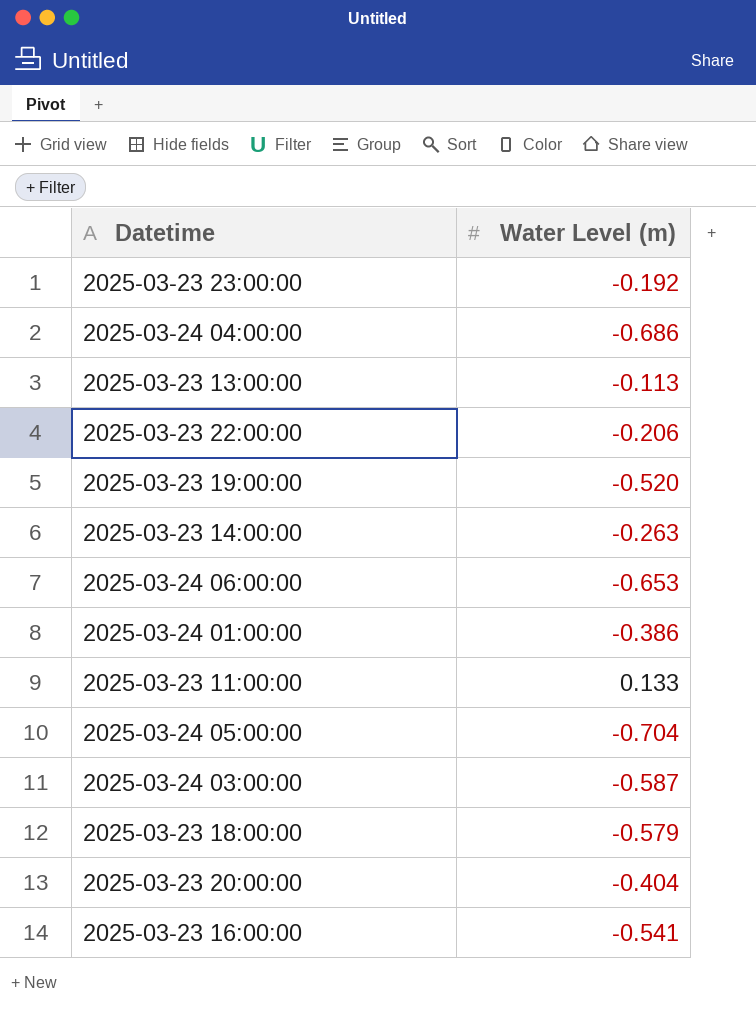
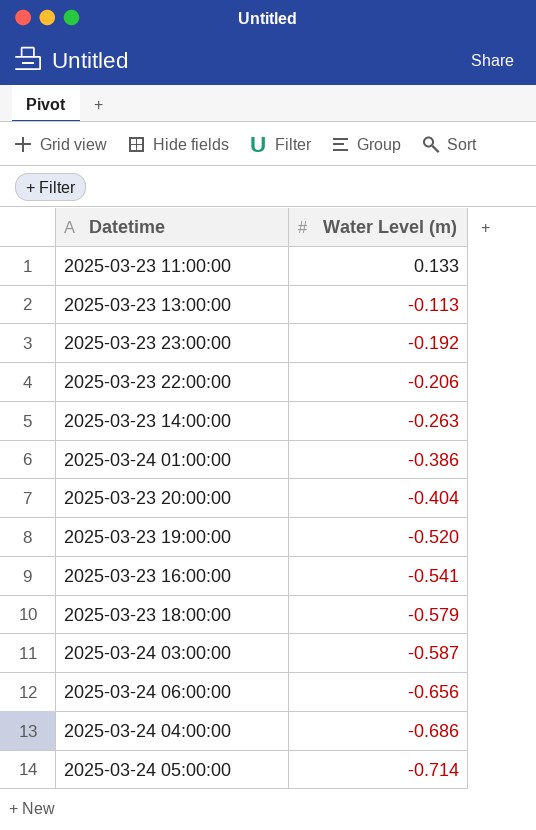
row order: none -> Water Level (m) descending
2025-03-24 06:00:00 | Water Level (m): -0.653 -> -0.656
2025-03-24 05:00:00 | Water Level (m): -0.704 -> -0.714

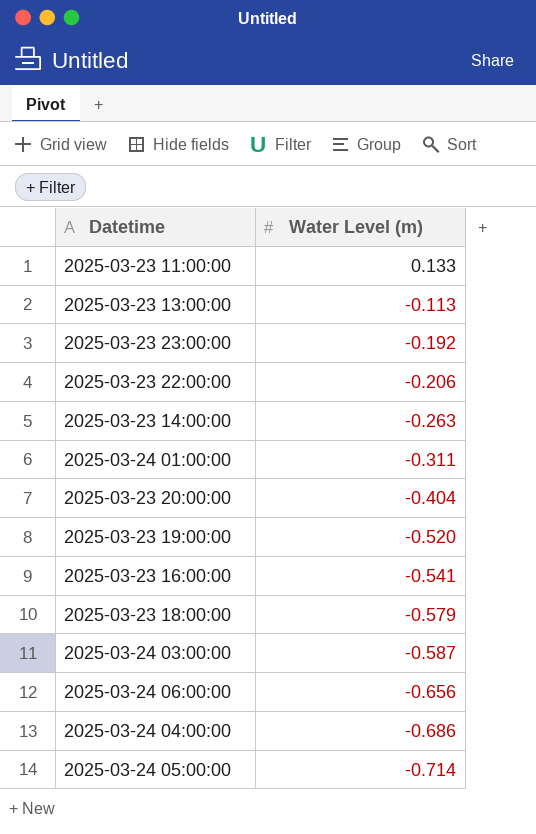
2025-03-24 01:00:00 | Water Level (m): -0.386 -> -0.311

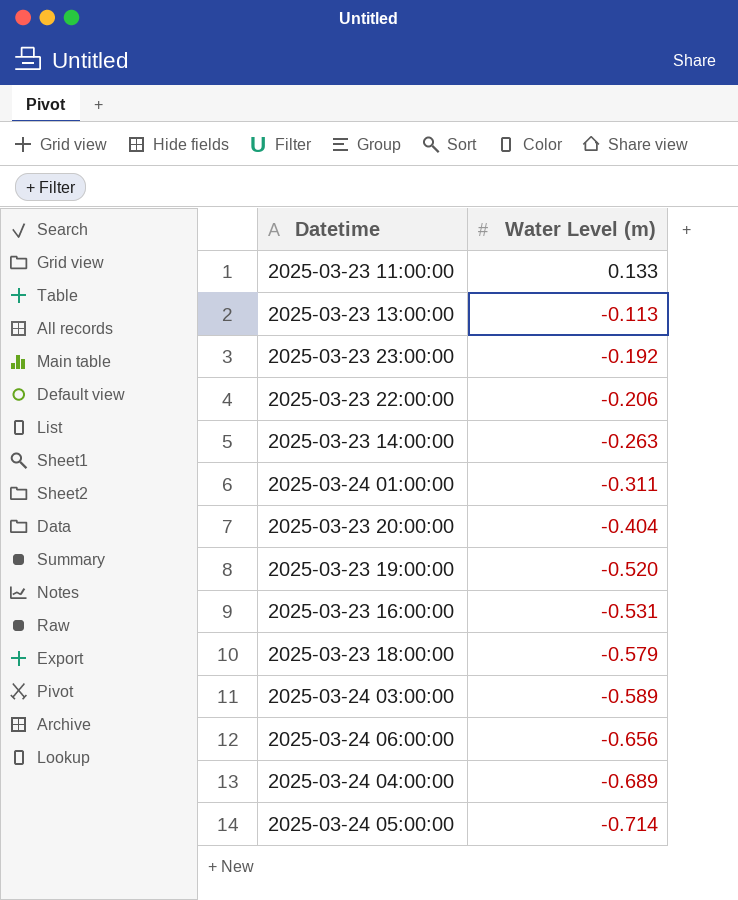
2025-03-23 16:00:00 | Water Level (m): -0.541 -> -0.531
2025-03-24 03:00:00 | Water Level (m): -0.587 -> -0.589
2025-03-24 04:00:00 | Water Level (m): -0.686 -> -0.689

